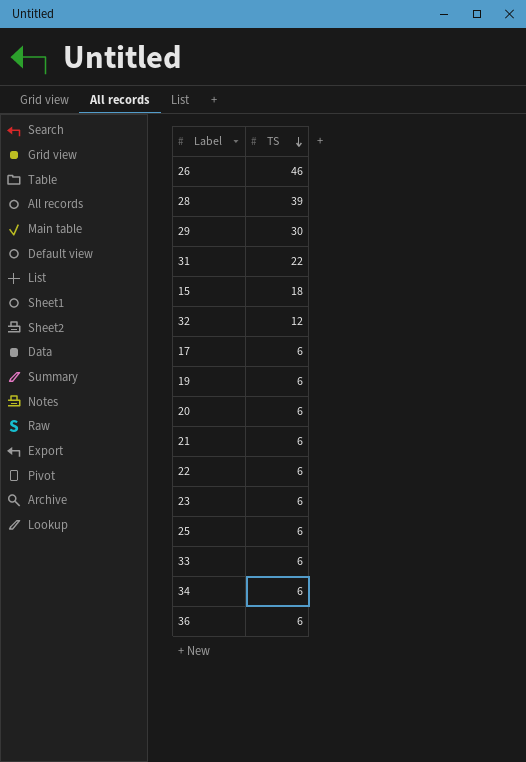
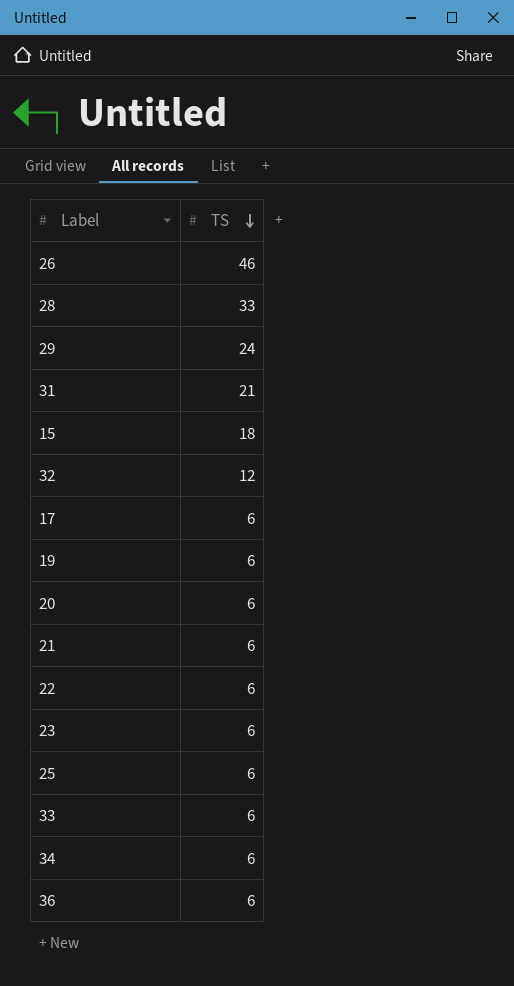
28 | TS: 39 -> 33
29 | TS: 30 -> 24
31 | TS: 22 -> 21

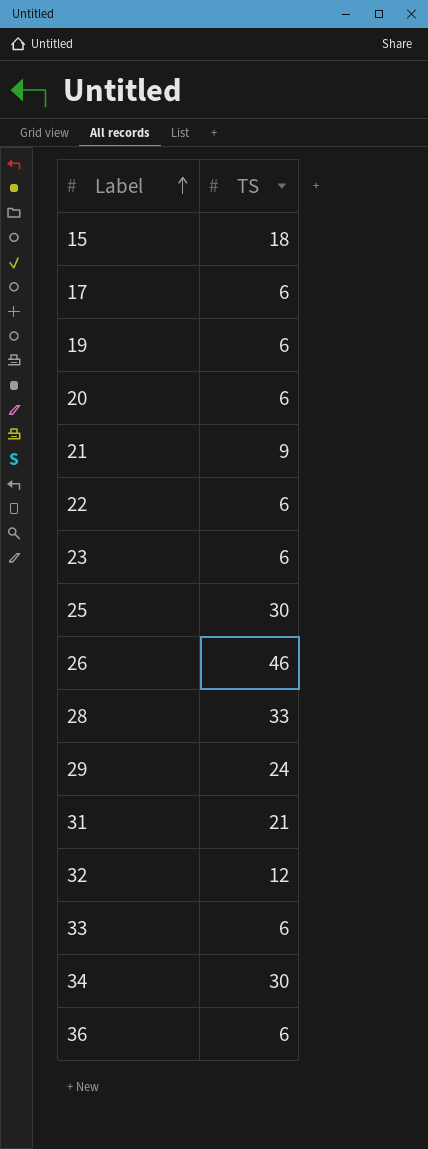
row order: TS descending -> Label ascending
21 | TS: 6 -> 9
25 | TS: 6 -> 30
34 | TS: 6 -> 30

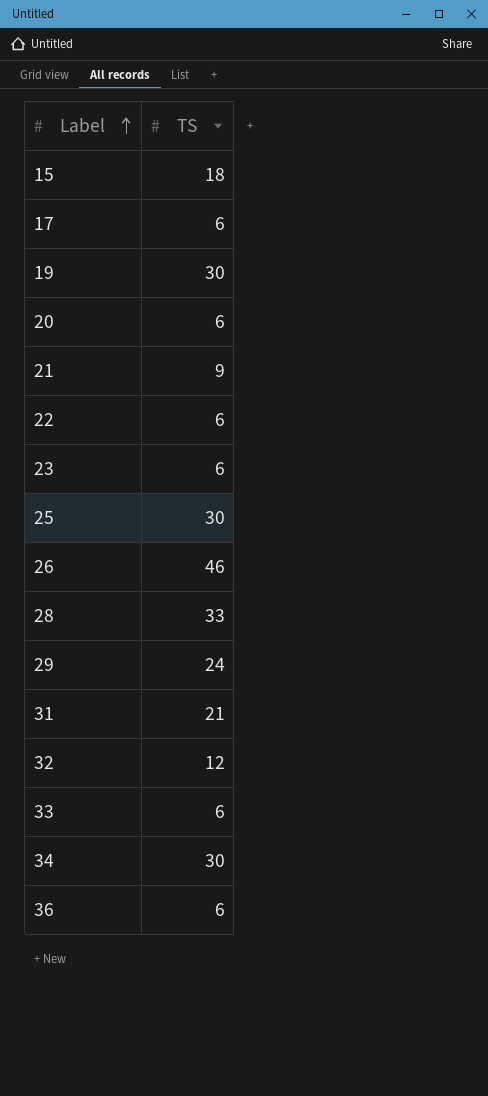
19 | TS: 6 -> 30

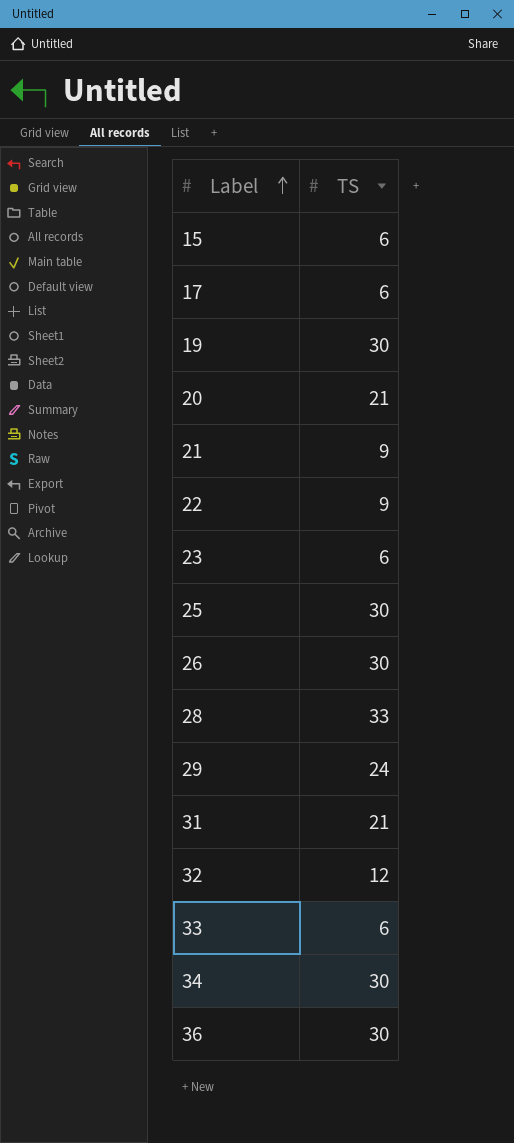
15 | TS: 18 -> 6
20 | TS: 6 -> 21
22 | TS: 6 -> 9
26 | TS: 46 -> 30
36 | TS: 6 -> 30

